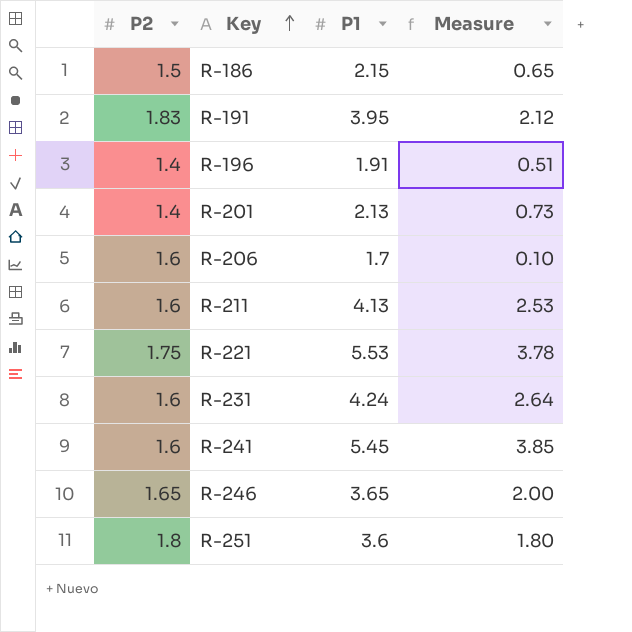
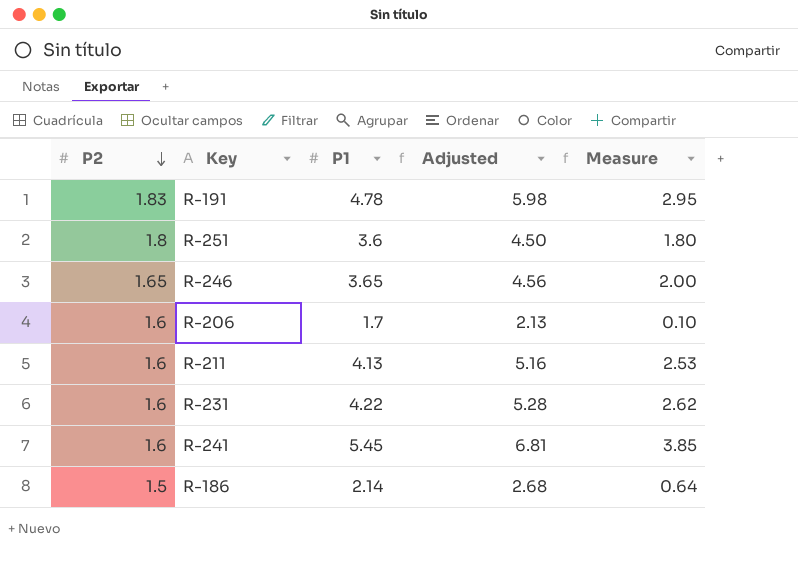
row order: Key ascending -> P2 descending
column Adjusted | formula: none -> [P1] * 1.25
row R-196: 1.4 | 1.91 | 0.51 -> none
row R-201: 1.4 | 2.13 | 0.73 -> none
row R-221: 1.75 | 5.53 | 3.78 -> none
R-191 | P1: 3.95 -> 4.78
R-191 | Measure: 2.12 -> 2.95
R-231 | P1: 4.24 -> 4.22
R-231 | Measure: 2.64 -> 2.62
R-186 | P1: 2.15 -> 2.14
R-186 | Measure: 0.65 -> 0.64

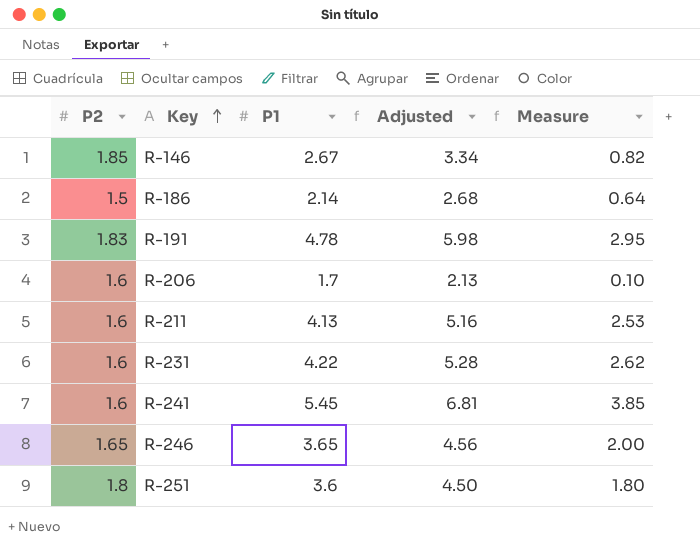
row order: P2 descending -> Key ascending
row R-146: none -> 1.85 | 2.67 | 3.34 | 0.82

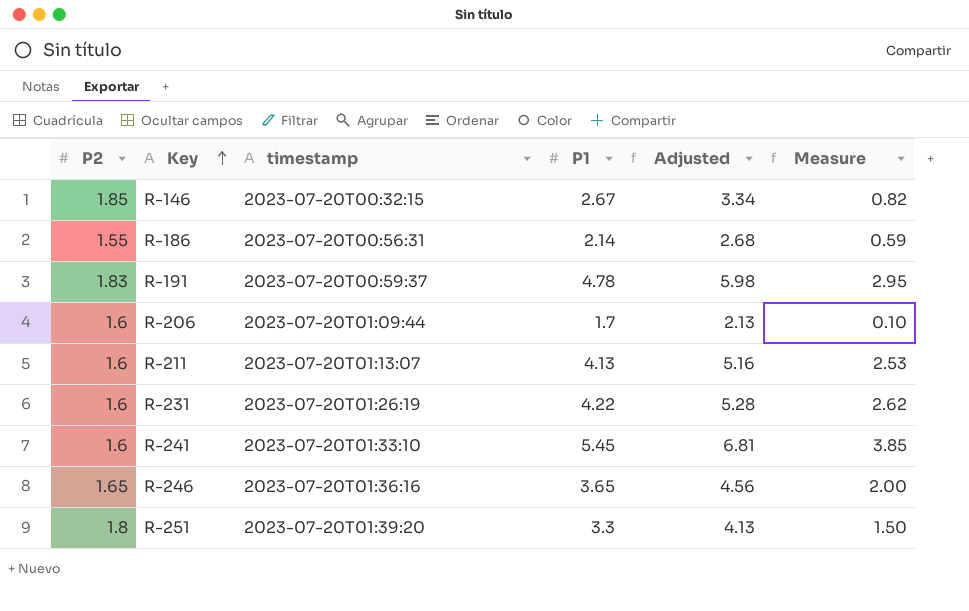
column timestamp | position: none -> 3
R-186 | P2: 1.5 -> 1.55
R-186 | Measure: 0.64 -> 0.59
R-251 | P1: 3.6 -> 3.3
R-251 | Adjusted: 4.50 -> 4.13
R-251 | Measure: 1.80 -> 1.50

